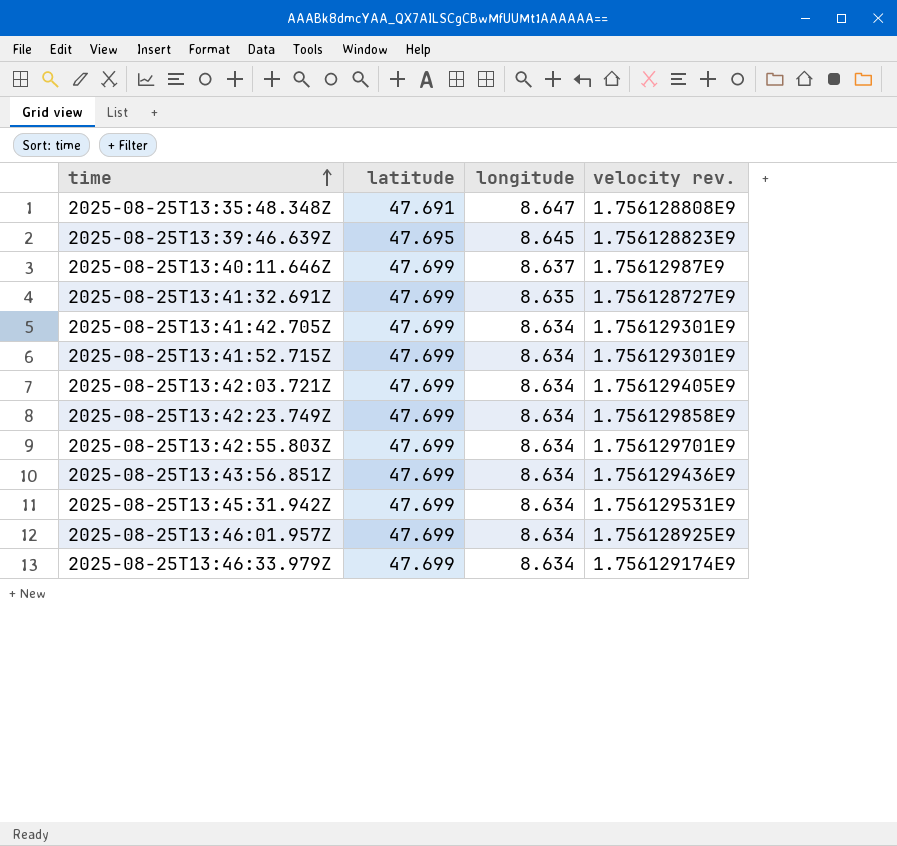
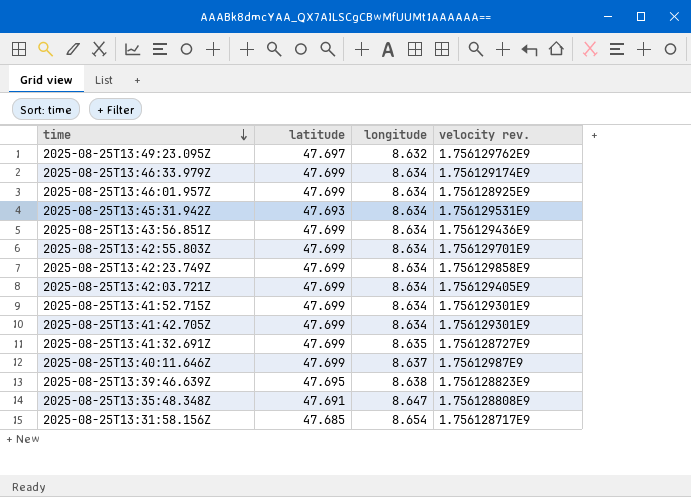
row order: time ascending -> time descending
row 2025-08-25T13:49:23.095Z: none -> 47.697 | 8.632 | 1.756129762E9
2025-08-25T13:45:31.942Z | latitude: 47.699 -> 47.693
2025-08-25T13:39:46.639Z | longitude: 8.645 -> 8.638
row 2025-08-25T13:31:58.156Z: none -> 47.685 | 8.654 | 1.756128717E9

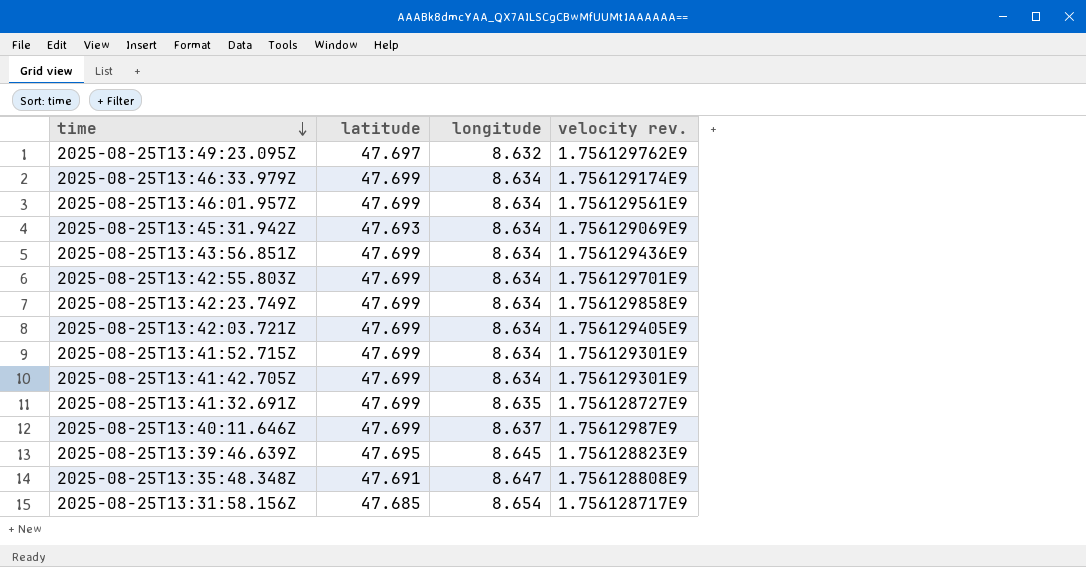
2025-08-25T13:46:01.957Z | velocity rev.: 1.756128925E9 -> 1.756129561E9
2025-08-25T13:45:31.942Z | velocity rev.: 1.756129531E9 -> 1.756129069E9
2025-08-25T13:39:46.639Z | longitude: 8.638 -> 8.645

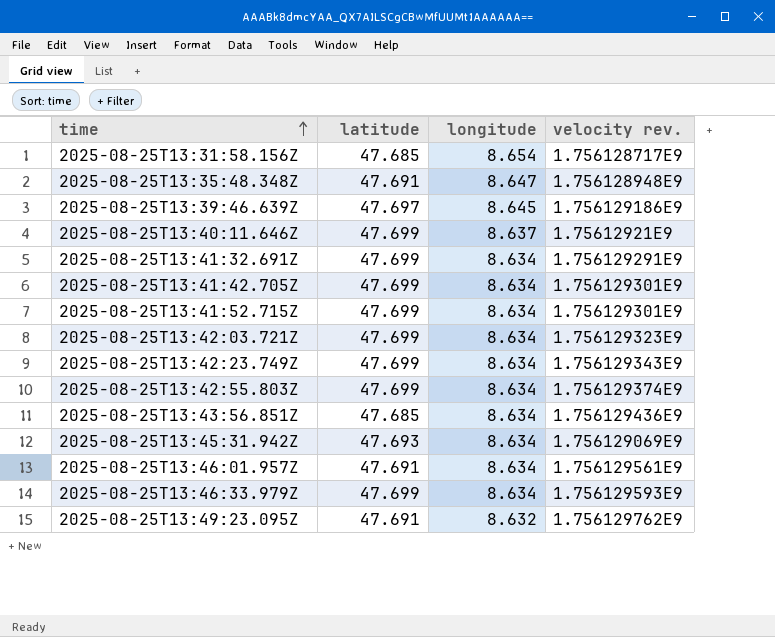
row order: time descending -> time ascending
2025-08-25T13:35:48.348Z | velocity rev.: 1.756128808E9 -> 1.756128948E9
2025-08-25T13:39:46.639Z | latitude: 47.695 -> 47.697
2025-08-25T13:39:46.639Z | velocity rev.: 1.756128823E9 -> 1.756129186E9
2025-08-25T13:40:11.646Z | velocity rev.: 1.75612987E9 -> 1.75612921E9
2025-08-25T13:41:32.691Z | longitude: 8.635 -> 8.634
2025-08-25T13:41:32.691Z | velocity rev.: 1.756128727E9 -> 1.756129291E9
2025-08-25T13:42:03.721Z | velocity rev.: 1.756129405E9 -> 1.756129323E9
2025-08-25T13:42:23.749Z | velocity rev.: 1.756129858E9 -> 1.756129343E9
2025-08-25T13:42:55.803Z | velocity rev.: 1.756129701E9 -> 1.756129374E9
2025-08-25T13:43:56.851Z | latitude: 47.699 -> 47.685
2025-08-25T13:46:01.957Z | latitude: 47.699 -> 47.691
2025-08-25T13:46:33.979Z | velocity rev.: 1.756129174E9 -> 1.756129593E9
2025-08-25T13:49:23.095Z | latitude: 47.697 -> 47.691

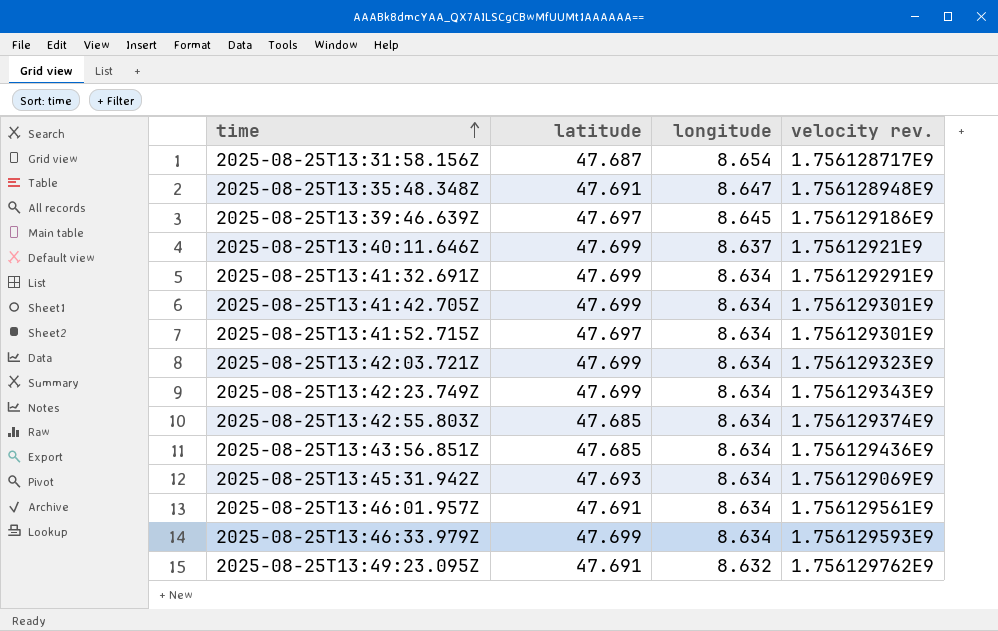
2025-08-25T13:31:58.156Z | latitude: 47.685 -> 47.687
2025-08-25T13:41:52.715Z | latitude: 47.699 -> 47.697
2025-08-25T13:42:55.803Z | latitude: 47.699 -> 47.685

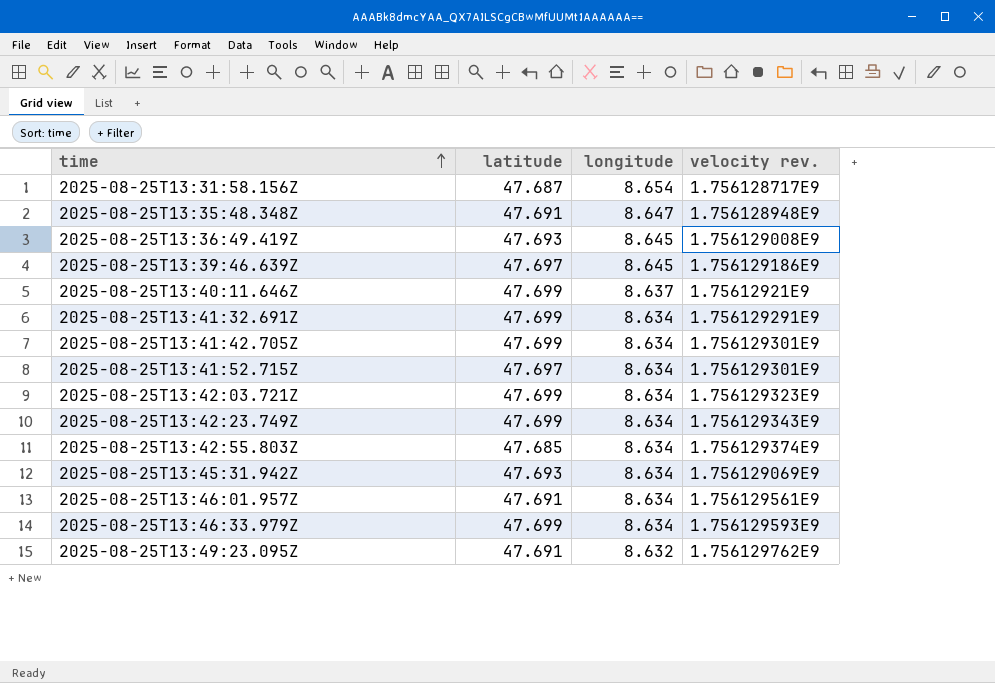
row 2025-08-25T13:43:56.851Z: 47.685 | 8.634 | 1.756129436E9 -> none
row 2025-08-25T13:36:49.419Z: none -> 47.693 | 8.645 | 1.756129008E9

